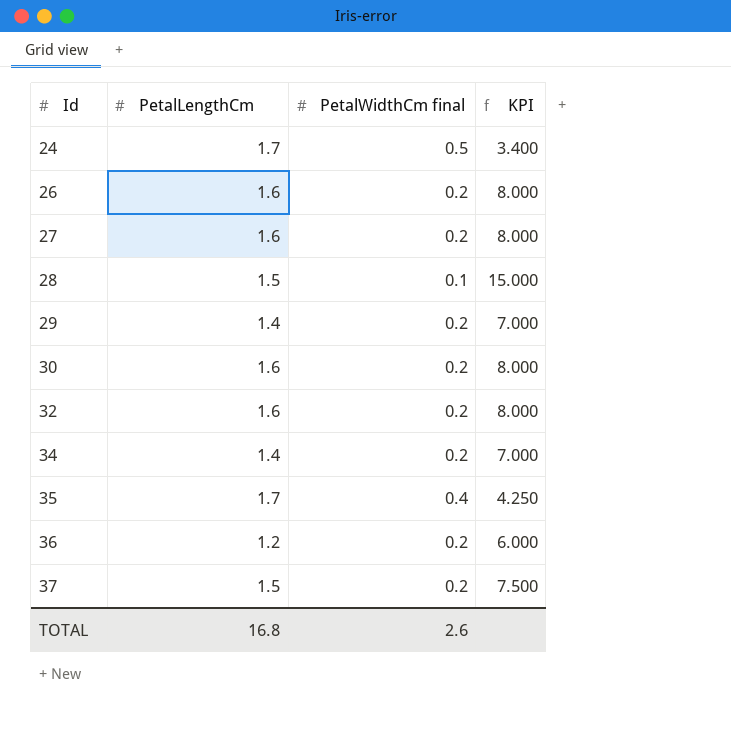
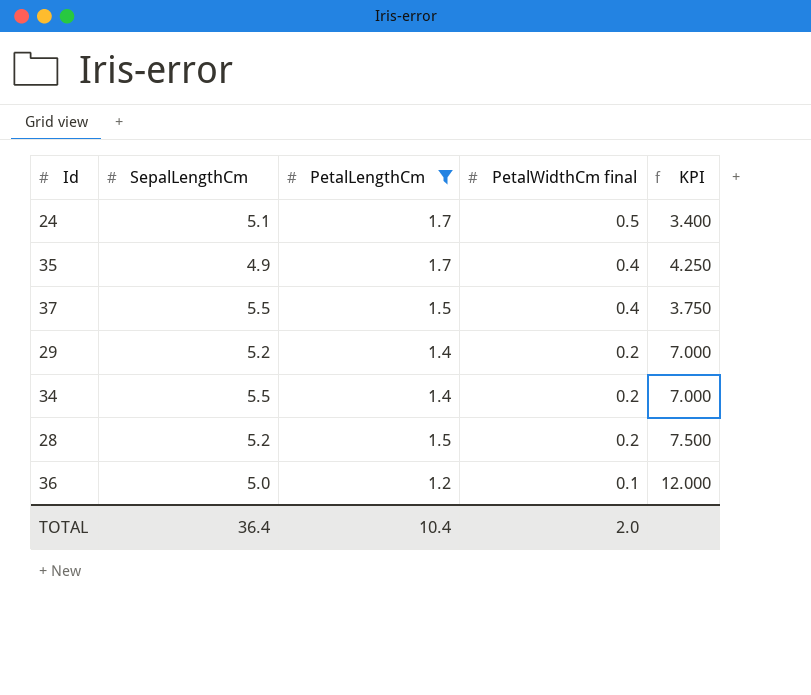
filter: none -> PetalLengthCm != 1.6
row order: Id ascending -> PetalWidthCm final descending
column SepalLengthCm | position: none -> 2
37 | PetalWidthCm final: 0.2 -> 0.4
37 | KPI: 7.500 -> 3.750
28 | PetalWidthCm final: 0.1 -> 0.2
28 | KPI: 15.000 -> 7.500
36 | PetalWidthCm final: 0.2 -> 0.1
36 | KPI: 6.000 -> 12.000
TOTAL | PetalLengthCm: 16.8 -> 10.4
TOTAL | PetalWidthCm final: 2.6 -> 2.0

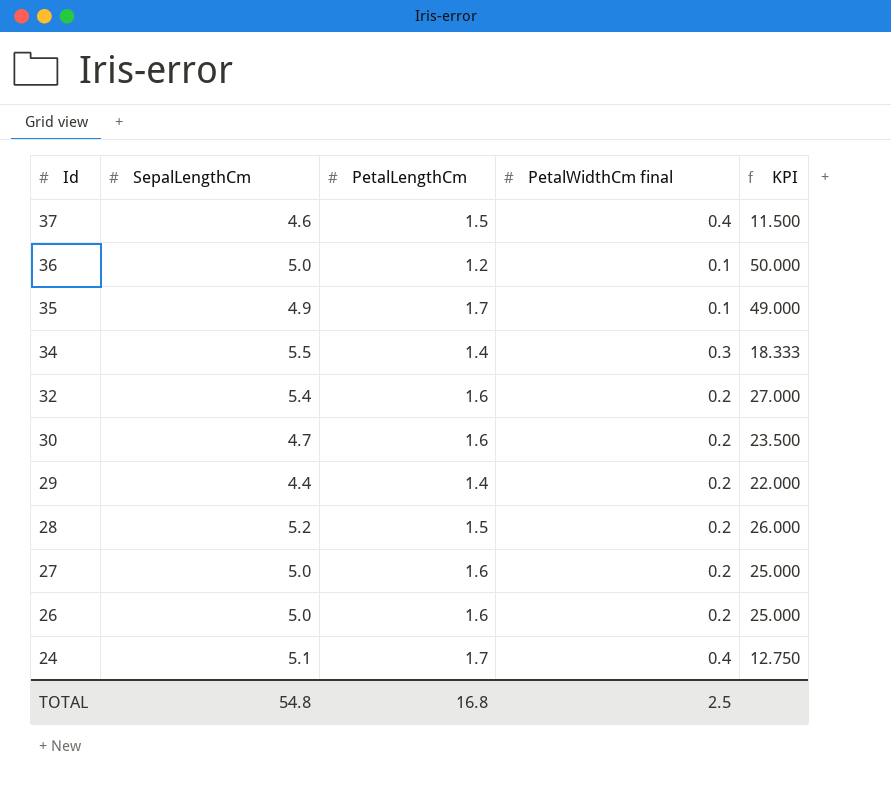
filter: PetalLengthCm != 1.6 -> none
row order: PetalWidthCm final descending -> Id descending
column KPI | formula: [PetalLengthCm] / [PetalWidthCm final] -> [SepalLengthCm] / [PetalWidthCm final]
37 | SepalLengthCm: 5.5 -> 4.6
35 | PetalWidthCm final: 0.4 -> 0.1
34 | PetalWidthCm final: 0.2 -> 0.3
29 | SepalLengthCm: 5.2 -> 4.4
24 | PetalWidthCm final: 0.5 -> 0.4
TOTAL | SepalLengthCm: 36.4 -> 54.8
TOTAL | PetalLengthCm: 10.4 -> 16.8
TOTAL | PetalWidthCm final: 2.0 -> 2.5

